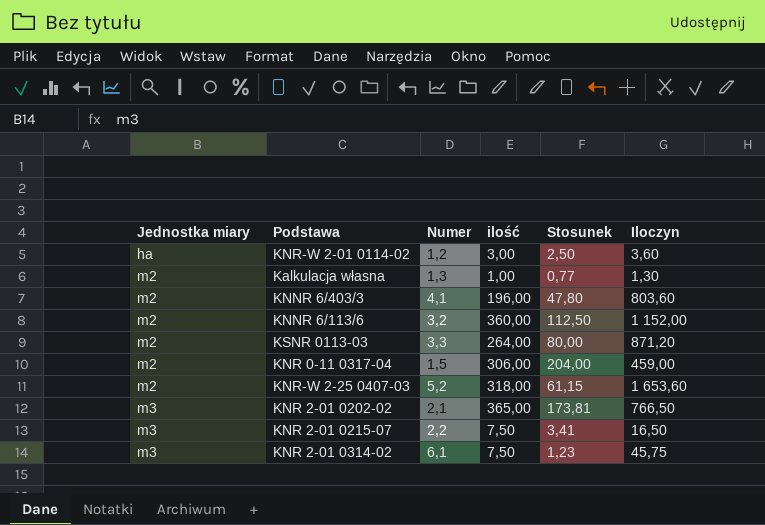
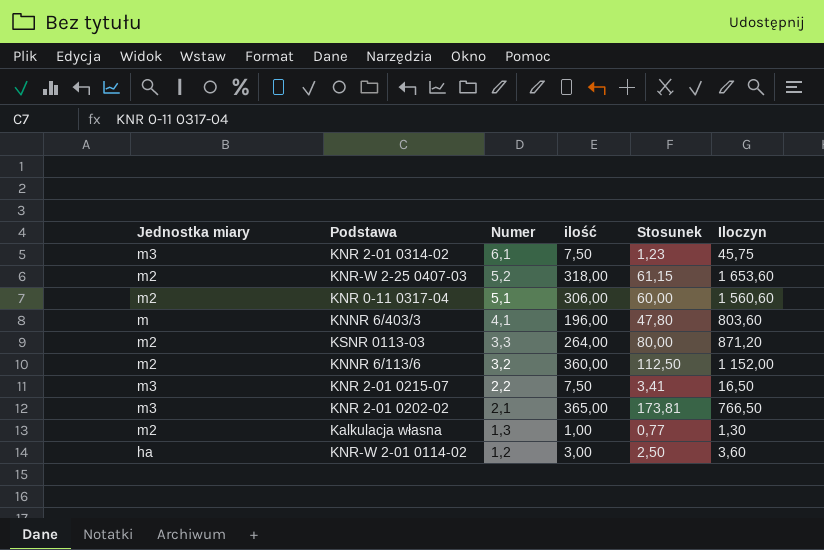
row order: Jednostka miary ascending -> Numer descending
KNR 0-11 0317-04 | Numer: 1,5 -> 5,1
KNR 0-11 0317-04 | Stosunek: 204,00 -> 60,00
KNR 0-11 0317-04 | Iloczyn: 459,00 -> 1 560,60
KNNR 6/403/3 | Jednostka miary: m2 -> m

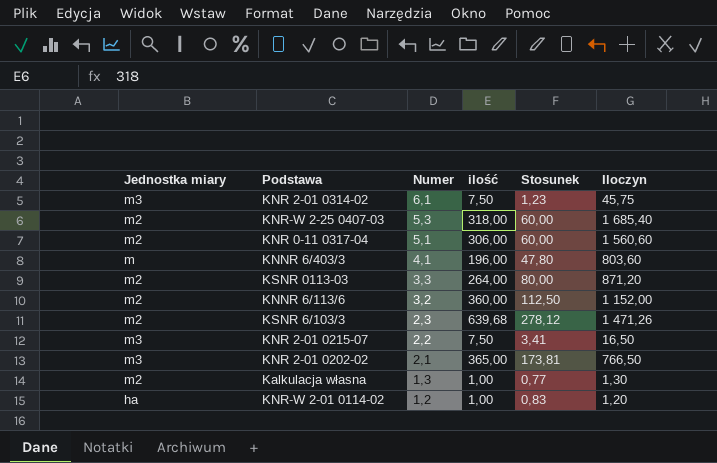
KNR-W 2-25 0407-03 | Numer: 5,2 -> 5,3
KNR-W 2-25 0407-03 | Stosunek: 61,15 -> 60,00
KNR-W 2-25 0407-03 | Iloczyn: 1 653,60 -> 1 685,40
row KSNR 6/103/3: none -> m2 | 2,3 | 639,68 | 278,12 | 1 471,26
KNR-W 2-01 0114-02 | ilość: 3,00 -> 1,00
KNR-W 2-01 0114-02 | Stosunek: 2,50 -> 0,83
KNR-W 2-01 0114-02 | Iloczyn: 3,60 -> 1,20

